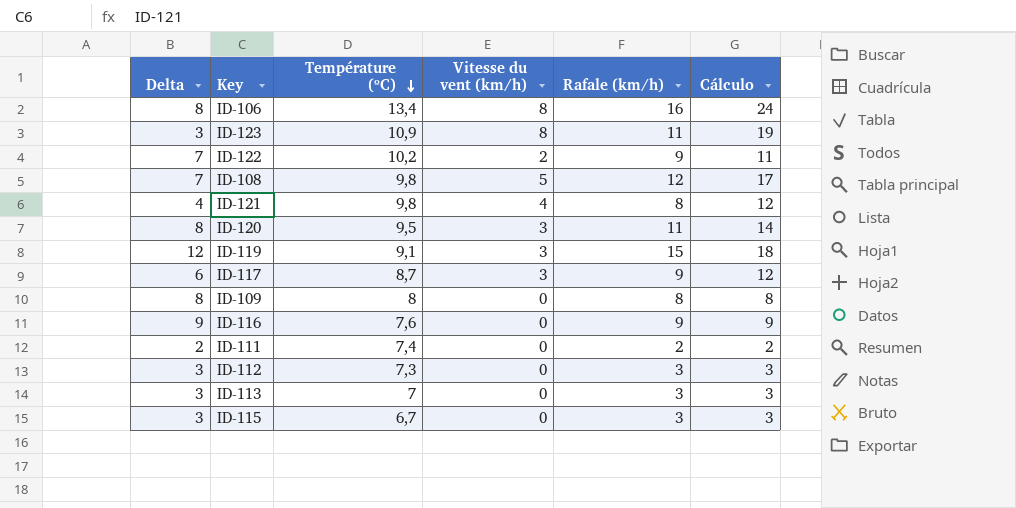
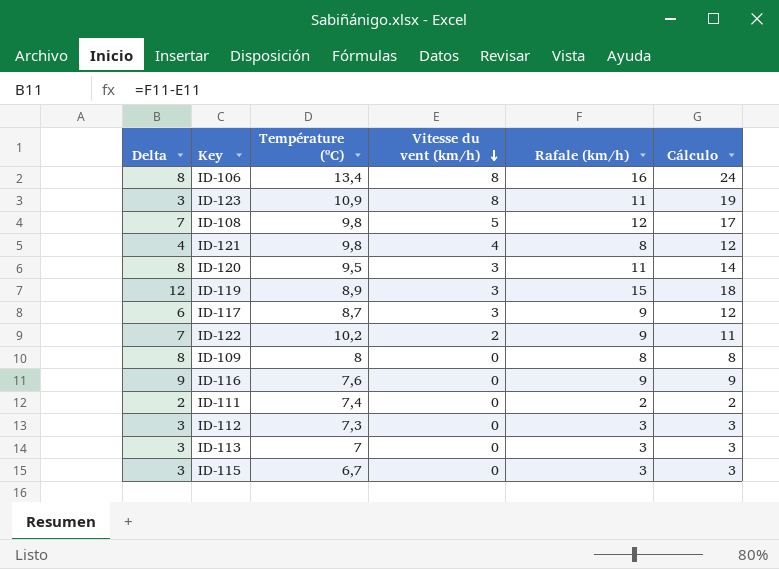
row order: Température (ºC) descending -> Vitesse du vent (km/h) descending
ID-119 | Température (ºC): 9,1 -> 8,9

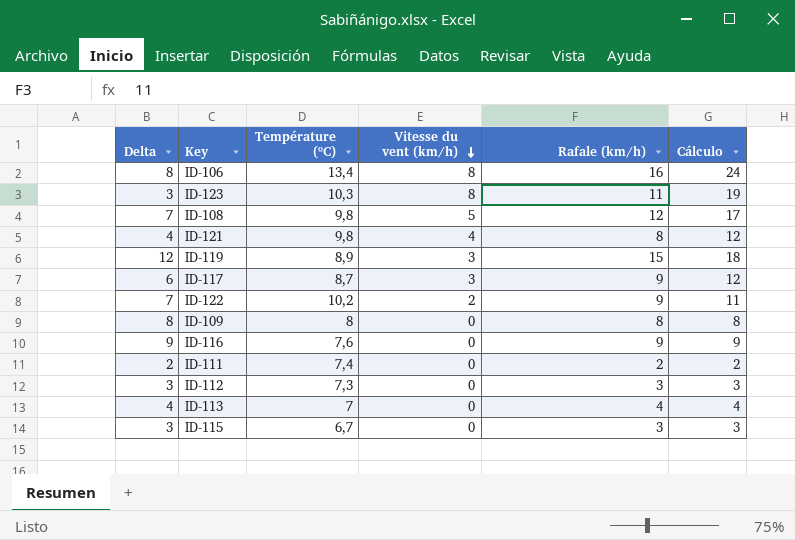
row ID-120: 8 | 9,5 | 3 | 11 | 14 -> none
ID-123 | Température (ºC): 10,9 -> 10,3
ID-113 | Delta: 3 -> 4
ID-113 | Rafale (km/h): 3 -> 4
ID-113 | Cálculo: 3 -> 4

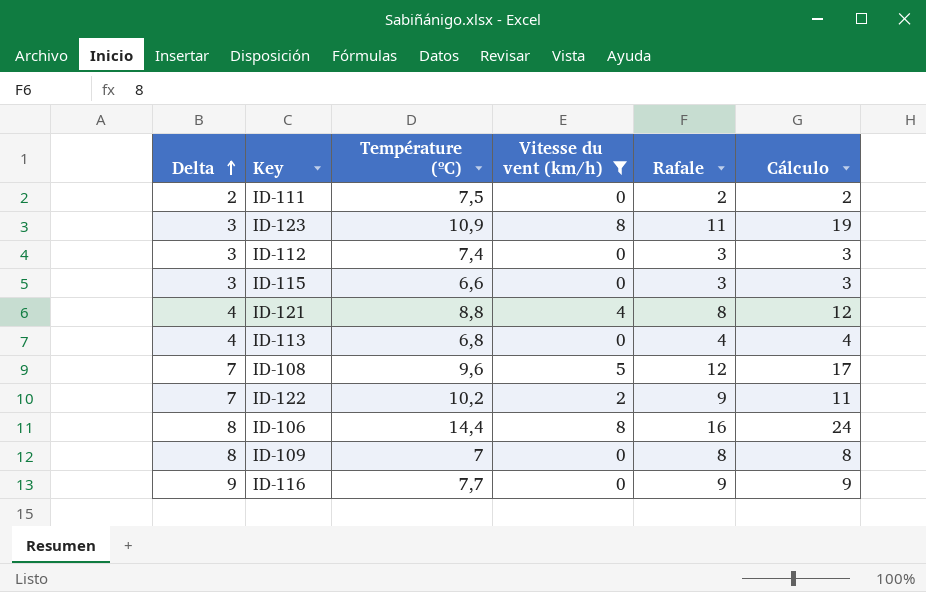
filter: none -> Vitesse du vent (km/h) != 3
row order: Vitesse du vent (km/h) descending -> Delta ascending
column name: Rafale (km/h) -> Rafale
ID-111 | Température (ºC): 7,4 -> 7,5
ID-123 | Température (ºC): 10,3 -> 10,9
ID-112 | Température (ºC): 7,3 -> 7,4
ID-115 | Température (ºC): 6,7 -> 6,6
ID-121 | Température (ºC): 9,8 -> 8,8
ID-113 | Température (ºC): 7 -> 6,8
ID-108 | Température (ºC): 9,8 -> 9,6
ID-106 | Température (ºC): 13,4 -> 14,4
ID-109 | Température (ºC): 8 -> 7
ID-116 | Température (ºC): 7,6 -> 7,7

